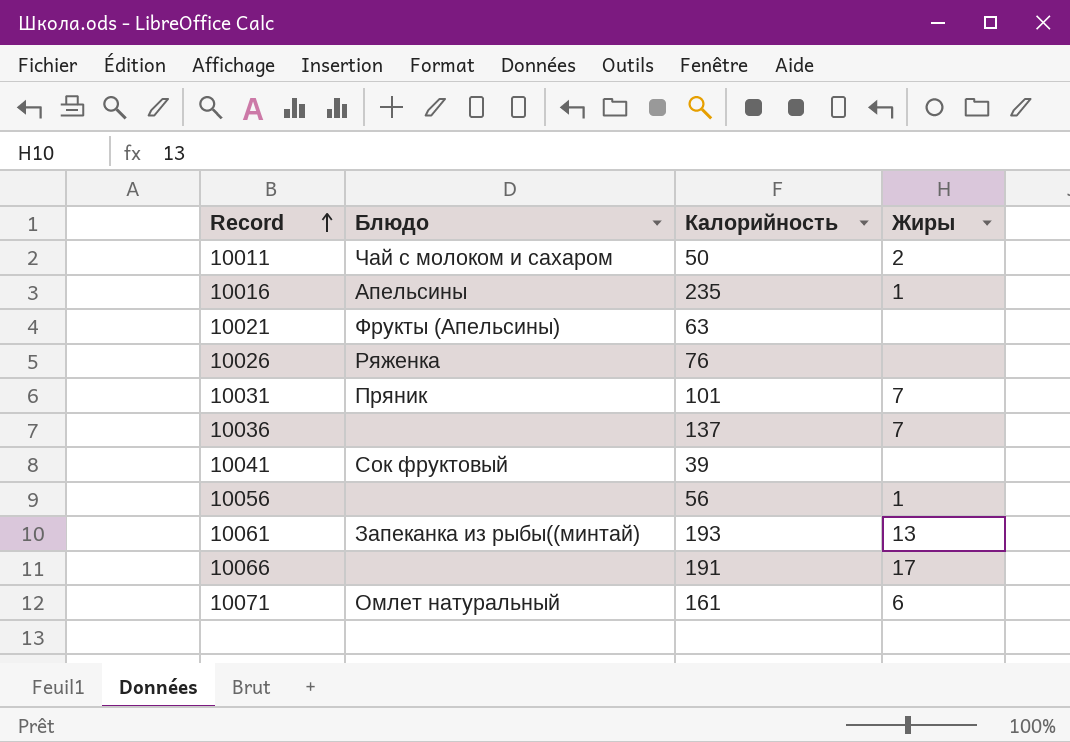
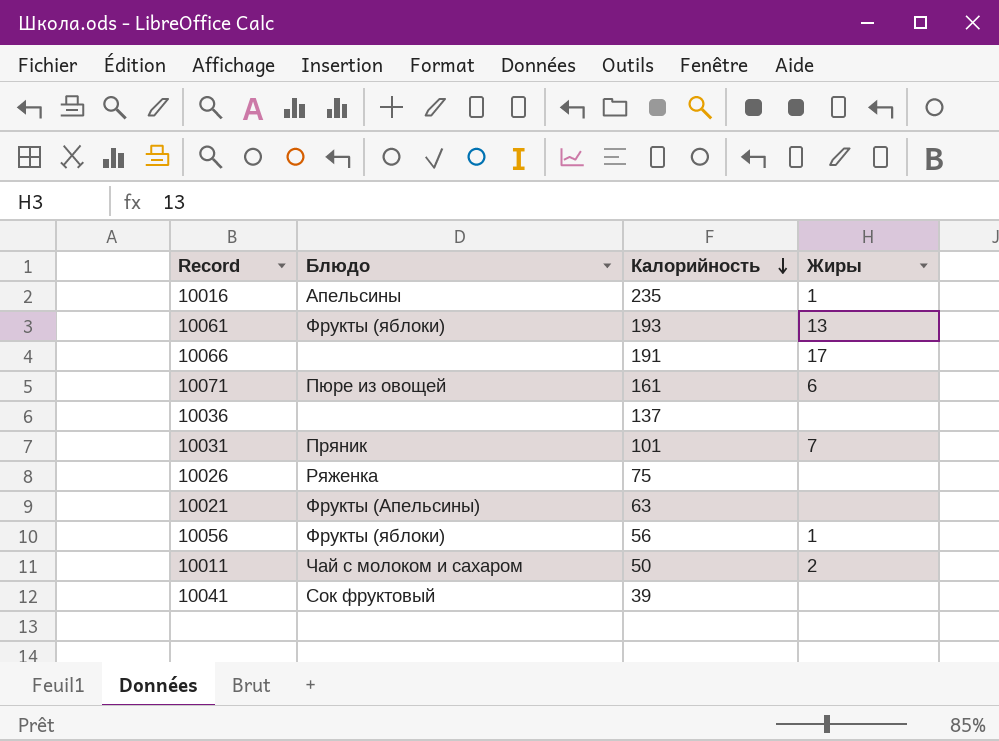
row order: Record ascending -> Калорийность descending
10061 | Блюдо: Запеканка из рыбы((минтай) -> Фрукты (яблоки)
10071 | Блюдо: Омлет натуральный -> Пюре из овощей
10036 | Жиры: 7 -> none
10026 | Калорийность: 76 -> 75
10056 | Блюдо: none -> Фрукты (яблоки)

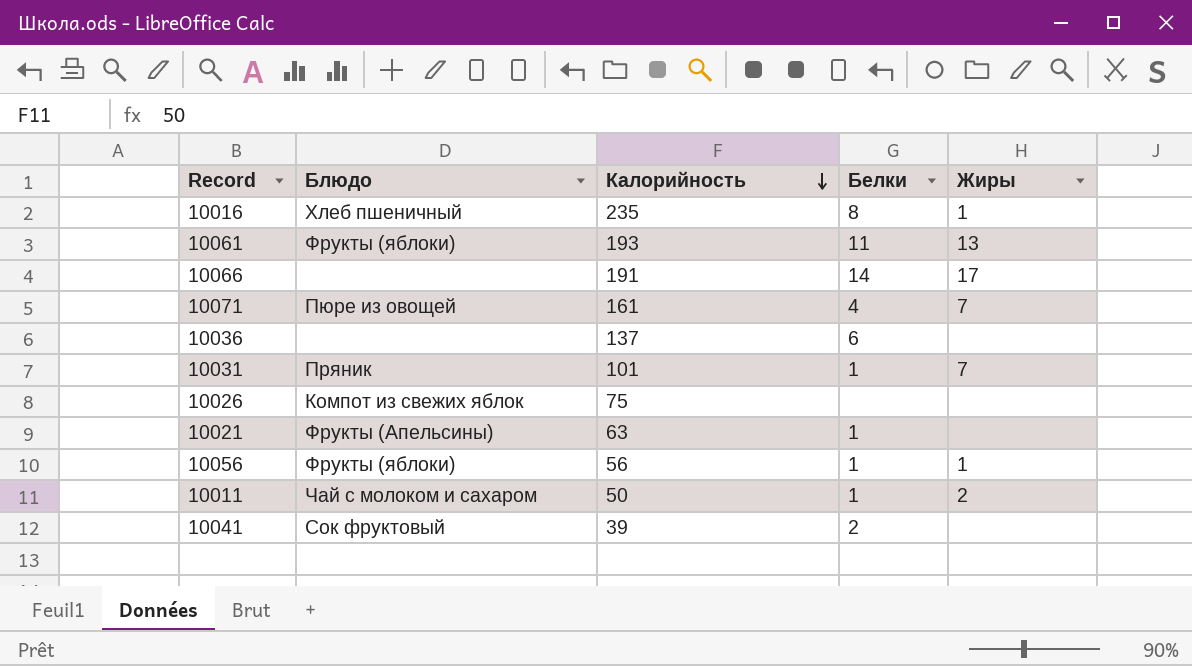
column Белки | position: none -> 4
10016 | Блюдо: Апельсины -> Хлеб пшеничный
10071 | Жиры: 6 -> 7
10026 | Блюдо: Ряженка -> Компот из свежих яблок

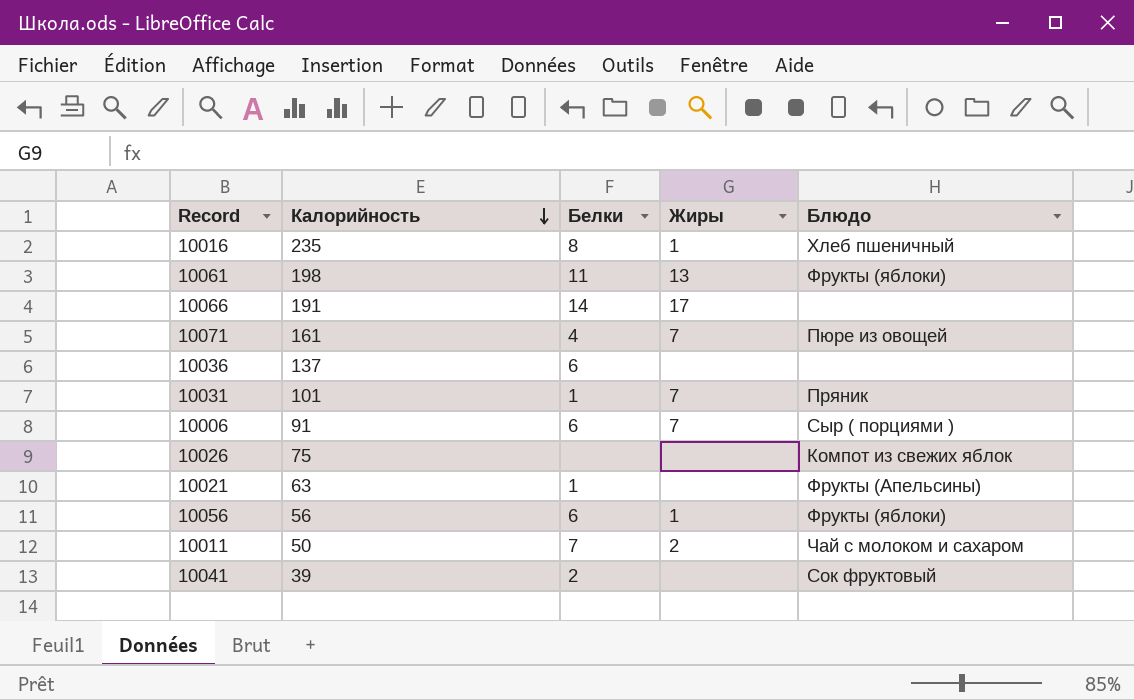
column Блюдо | position: 2 -> 5
10061 | Калорийность: 193 -> 198
row 10006: none -> 91 | 6 | 7 | Сыр ( порциями )
10056 | Белки: 1 -> 6
10011 | Белки: 1 -> 7

